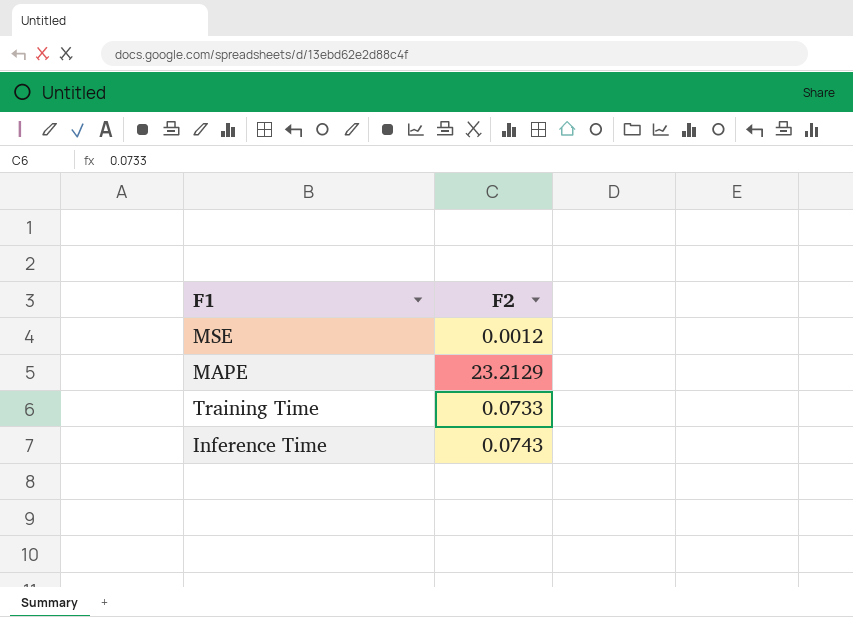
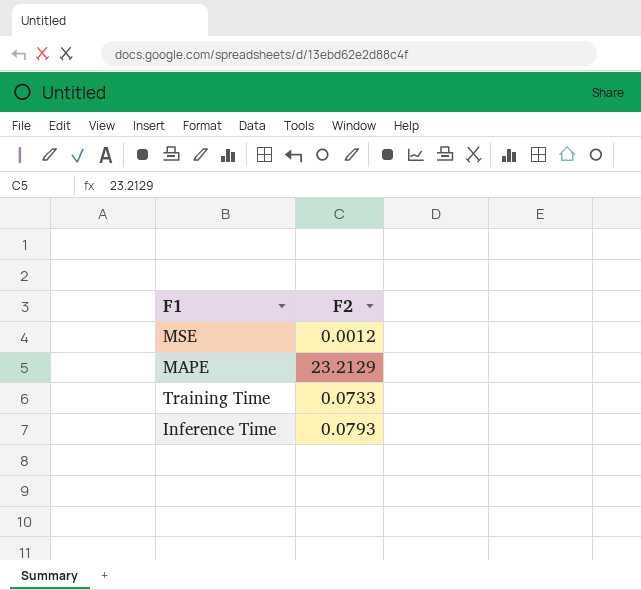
Inference Time | F2: 0.0743 -> 0.0793

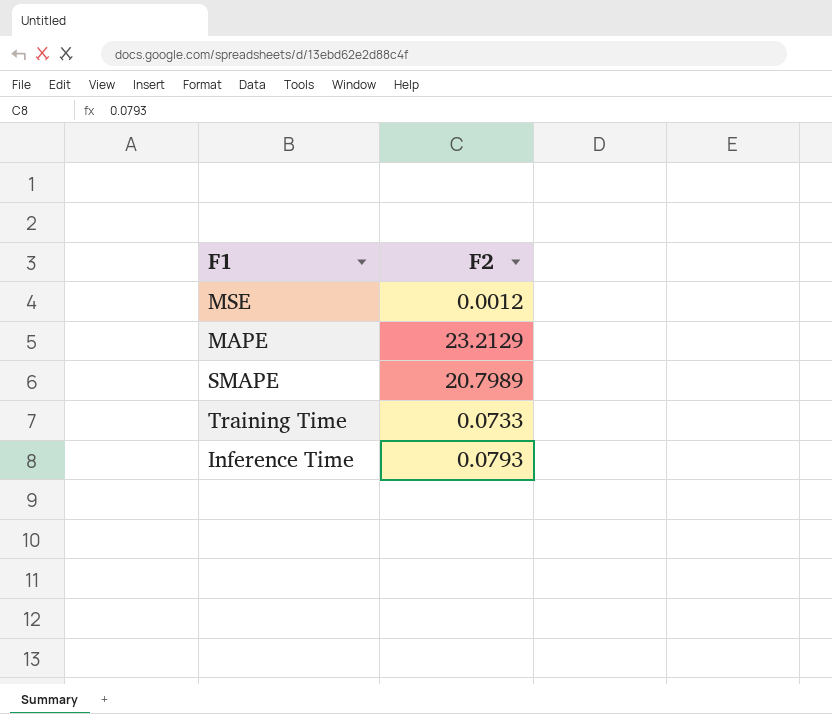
row SMAPE: none -> 20.7989

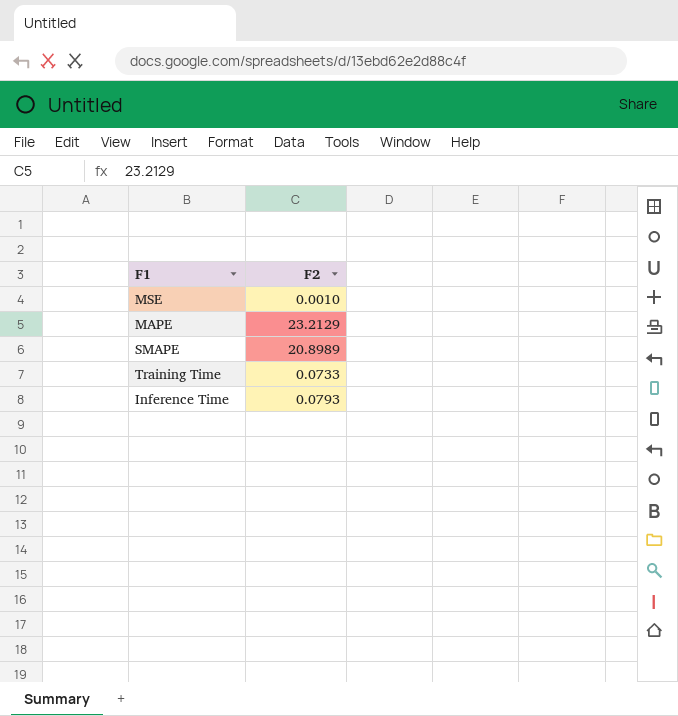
MSE | F2: 0.0012 -> 0.0010
SMAPE | F2: 20.7989 -> 20.8989

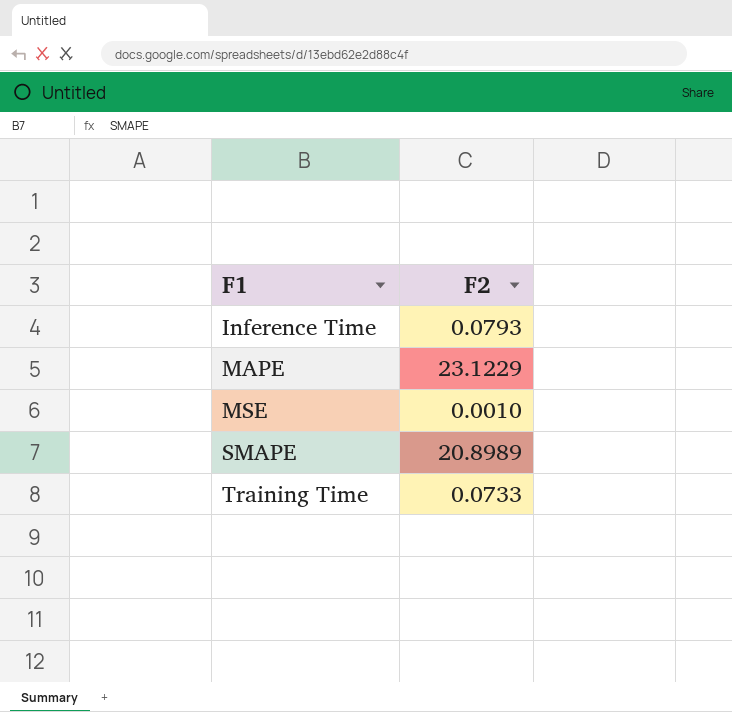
row order: none -> F1 ascending
MAPE | F2: 23.2129 -> 23.1229

